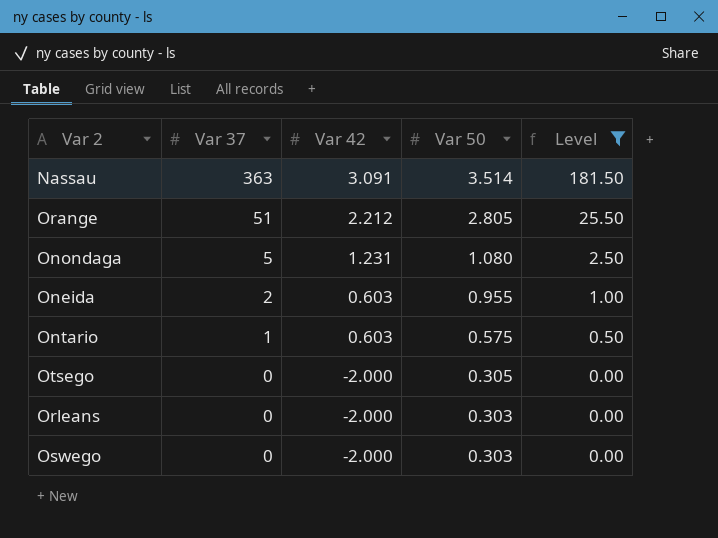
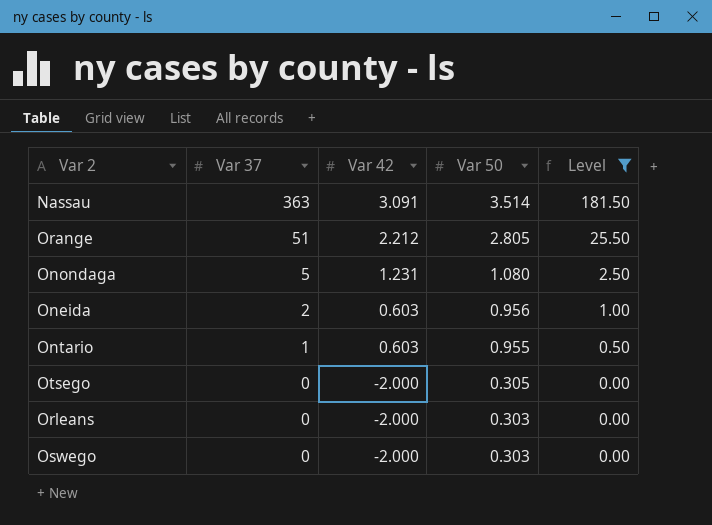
Oneida | Var 50: 0.955 -> 0.956
Ontario | Var 50: 0.575 -> 0.955

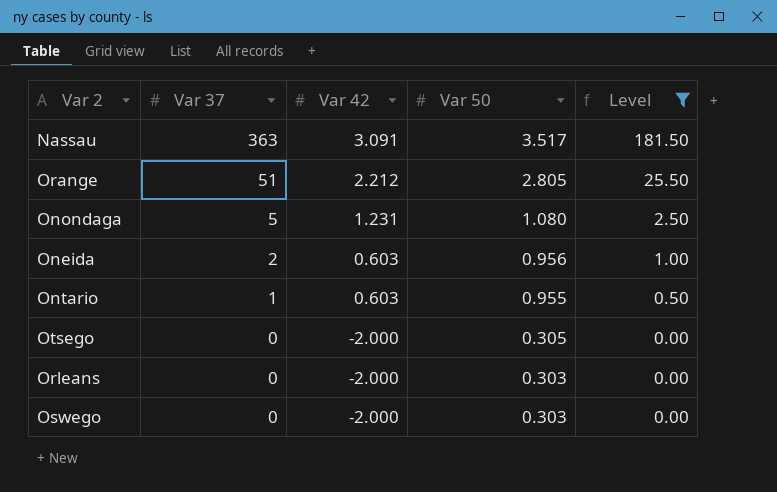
Nassau | Var 50: 3.514 -> 3.517

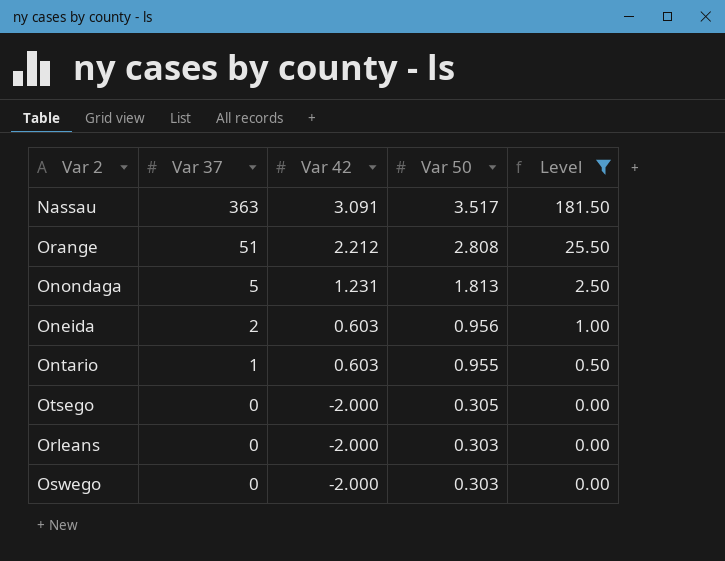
Orange | Var 50: 2.805 -> 2.808
Onondaga | Var 50: 1.080 -> 1.813

